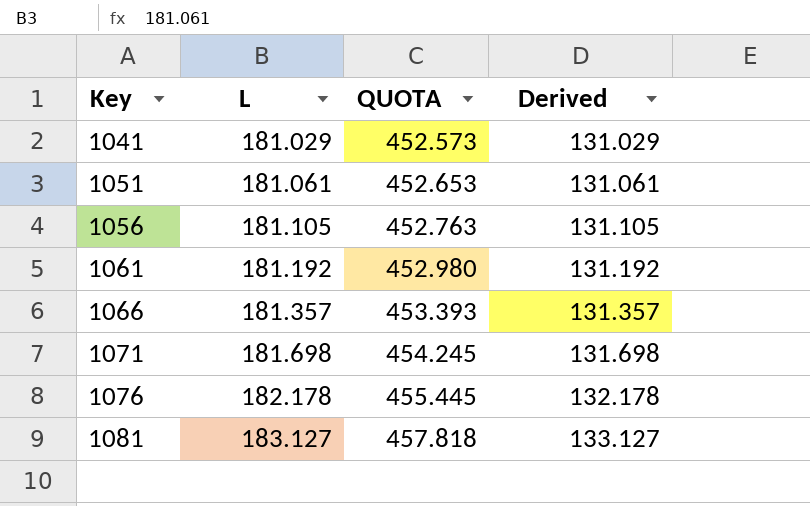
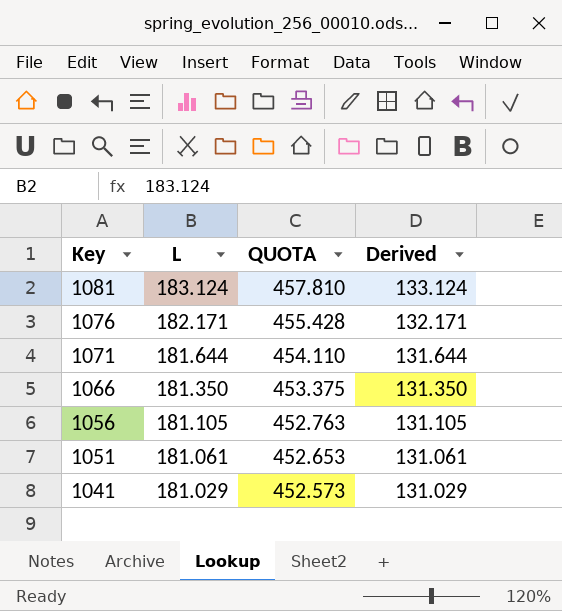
row order: Key ascending -> Key descending
row 1061: 181.192 | 452.980 | 131.192 -> none
1081 | L: 183.127 -> 183.124
1081 | QUOTA: 457.818 -> 457.810
1081 | Derived: 133.127 -> 133.124
1076 | L: 182.178 -> 182.171
1076 | QUOTA: 455.445 -> 455.428
1076 | Derived: 132.178 -> 132.171
1071 | L: 181.698 -> 181.644
1071 | QUOTA: 454.245 -> 454.110
1071 | Derived: 131.698 -> 131.644
1066 | L: 181.357 -> 181.350
1066 | QUOTA: 453.393 -> 453.375
1066 | Derived: 131.357 -> 131.350

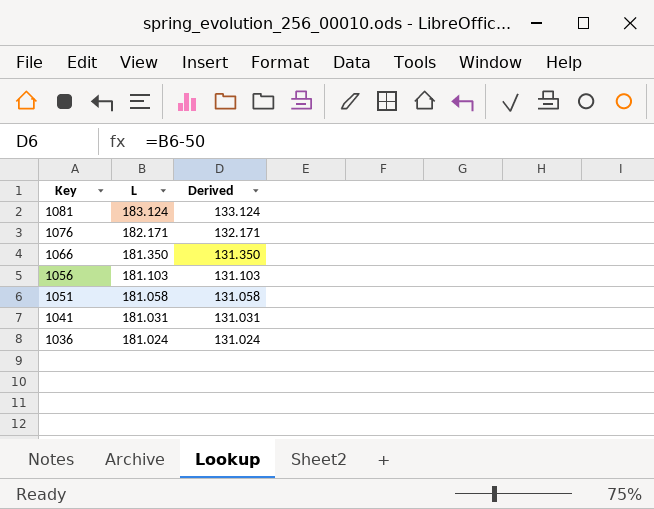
column QUOTA | formula: [L] * 2.5 -> none
row 1071: 181.644 | 454.110 | 131.644 -> none
1056 | L: 181.105 -> 181.103
1056 | Derived: 131.105 -> 131.103
1051 | L: 181.061 -> 181.058
1051 | Derived: 131.061 -> 131.058
1041 | L: 181.029 -> 181.031
1041 | Derived: 131.029 -> 131.031
row 1036: none -> 181.024 | 131.024

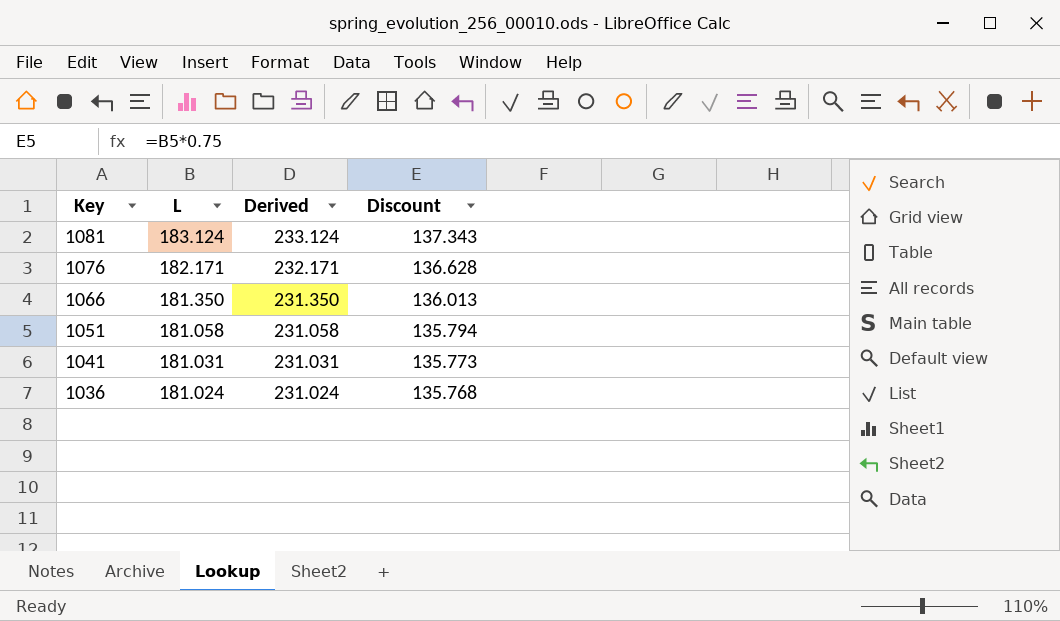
column Derived | formula: [L] - 50 -> [L] + 50
column Discount | formula: none -> [L] * 0.75
row 1056: 181.103 | 131.103 -> none

